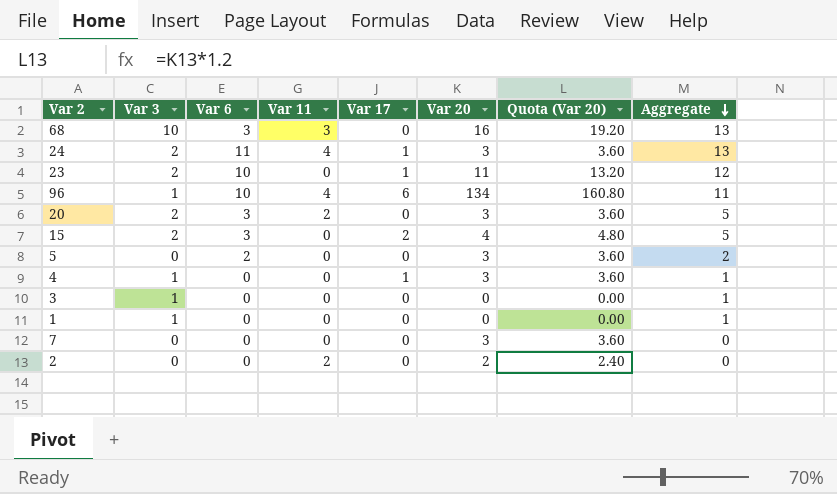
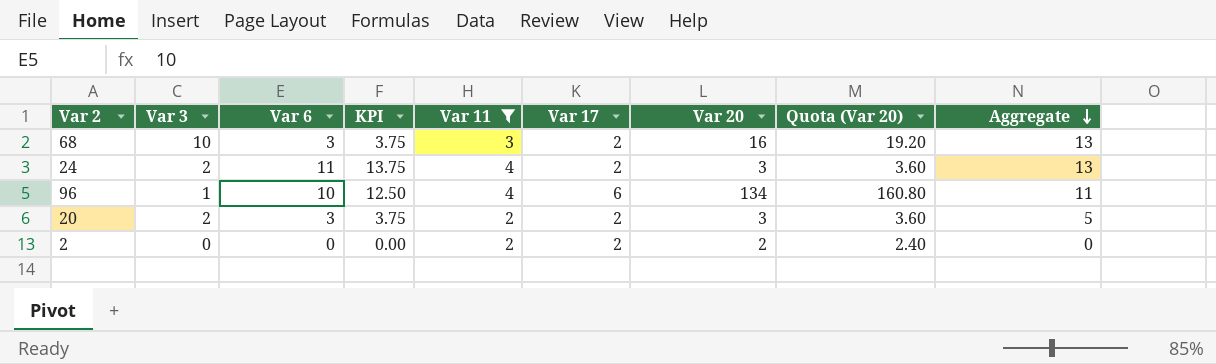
filter: none -> Var 11 != 0
column KPI | formula: none -> [Var 6] * 1.25
68 | Var 17: 0 -> 2
24 | Var 17: 1 -> 2
20 | Var 17: 0 -> 2
2 | Var 17: 0 -> 2

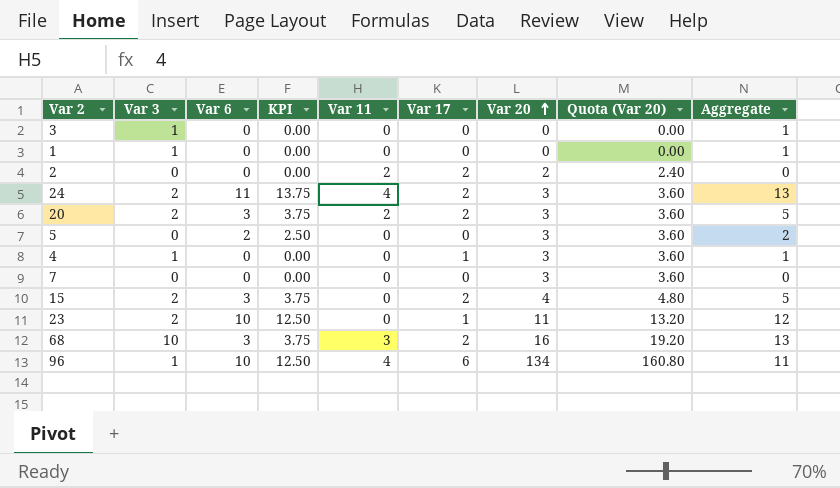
filter: Var 11 != 0 -> none
row order: Aggregate descending -> Var 20 ascending

